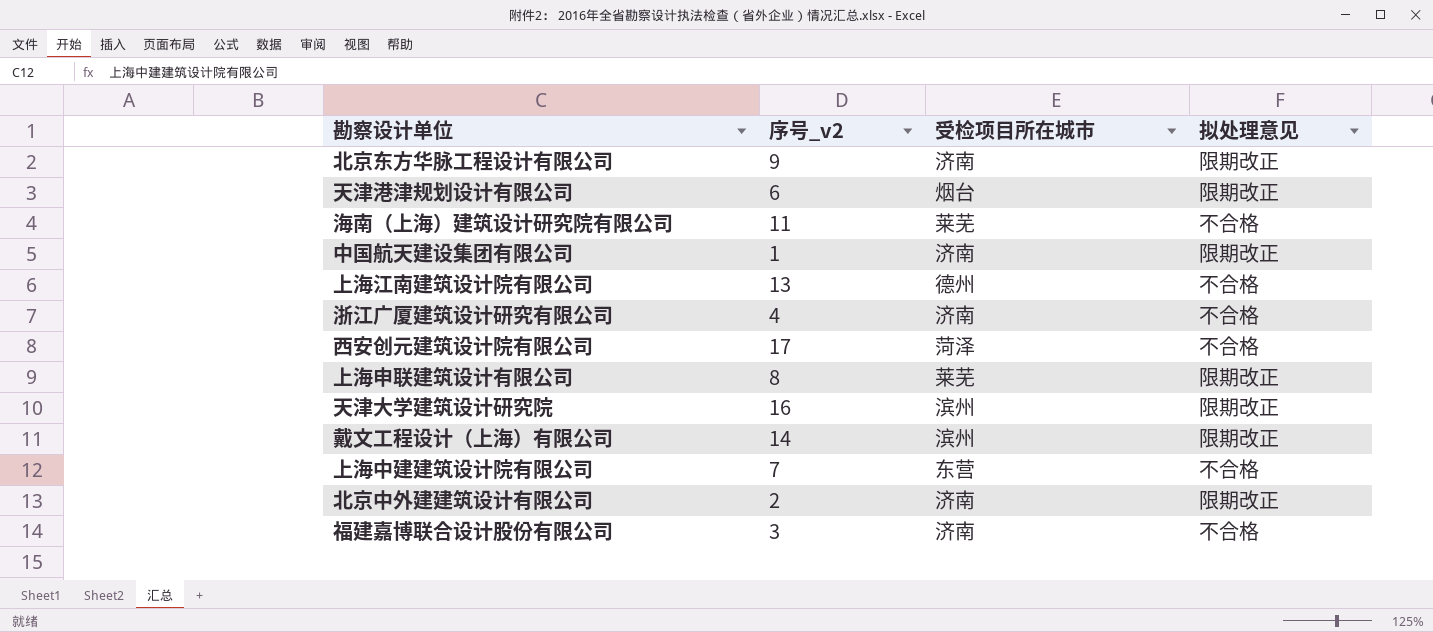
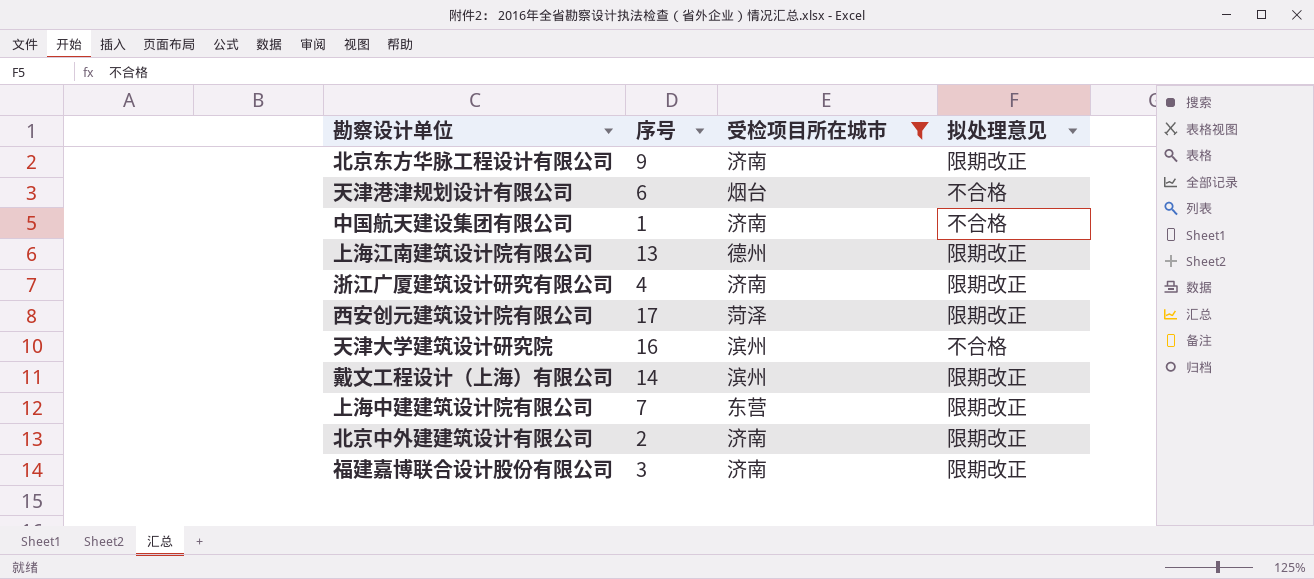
filter: none -> 受检项目所在城市 != 莱芜
column name: 序号_v2 -> 序号
天津港津规划设计有限公司 | 拟处理意见: 限期改正 -> 不合格
中国航天建设集团有限公司 | 拟处理意见: 限期改正 -> 不合格
上海江南建筑设计院有限公司 | 拟处理意见: 不合格 -> 限期改正
浙江广厦建筑设计研究有限公司 | 拟处理意见: 不合格 -> 限期改正
西安创元建筑设计院有限公司 | 拟处理意见: 不合格 -> 限期改正
天津大学建筑设计研究院 | 拟处理意见: 限期改正 -> 不合格
上海中建建筑设计院有限公司 | 拟处理意见: 不合格 -> 限期改正
福建嘉博联合设计股份有限公司 | 拟处理意见: 不合格 -> 限期改正

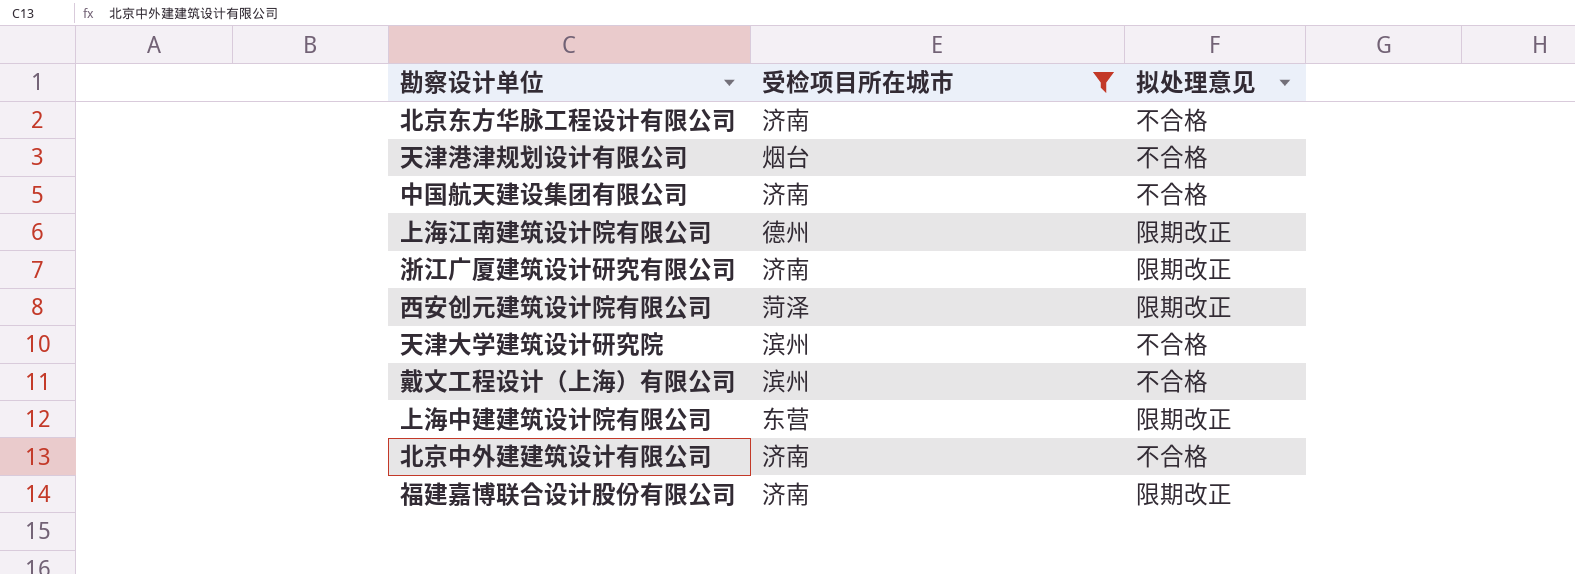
column 序号 | position: 2 -> none
北京东方华脉工程设计有限公司 | 拟处理意见: 限期改正 -> 不合格
戴文工程设计（上海）有限公司 | 拟处理意见: 限期改正 -> 不合格
北京中外建建筑设计有限公司 | 拟处理意见: 限期改正 -> 不合格

